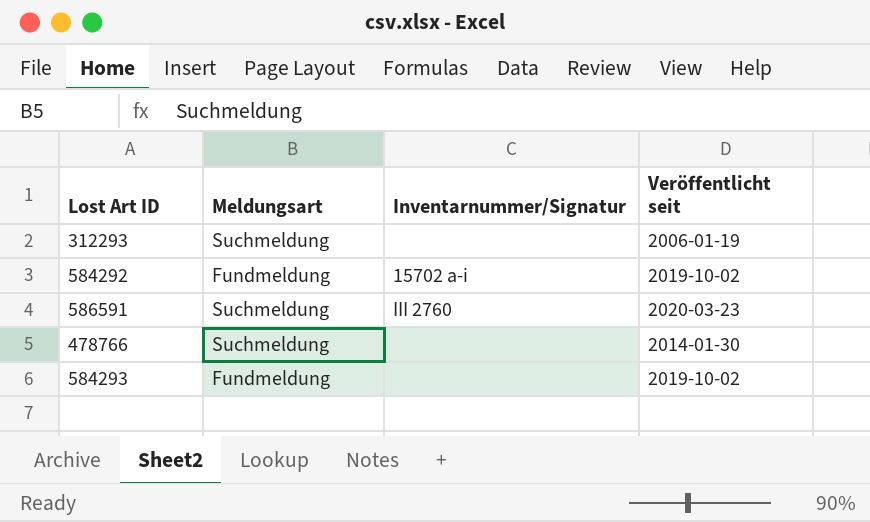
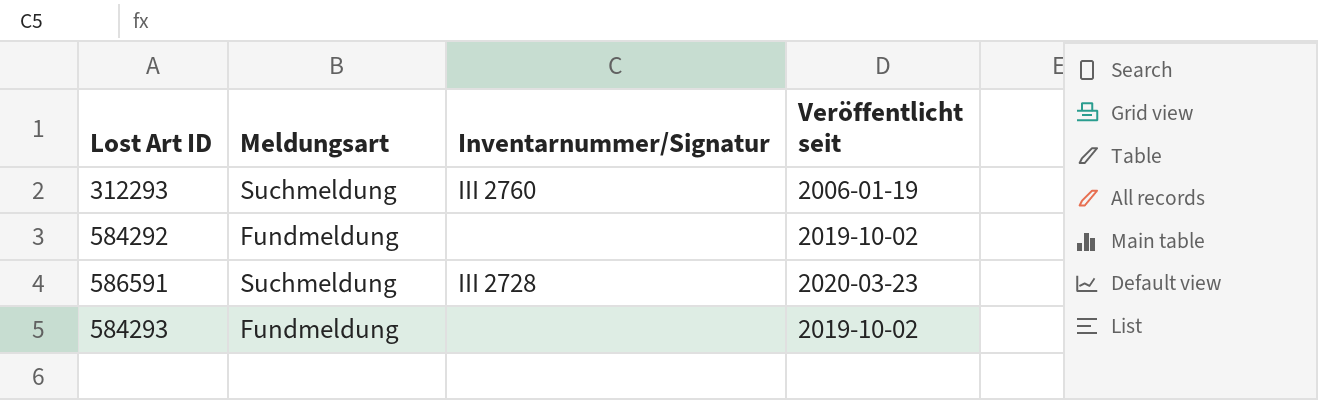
row 478766: Suchmeldung | none | 2014-01-30 -> none
312293 | Inventarnummer/Signatur: none -> III 2760
584292 | Inventarnummer/Signatur: 15702 a-i -> none
586591 | Inventarnummer/Signatur: III 2760 -> III 2728

